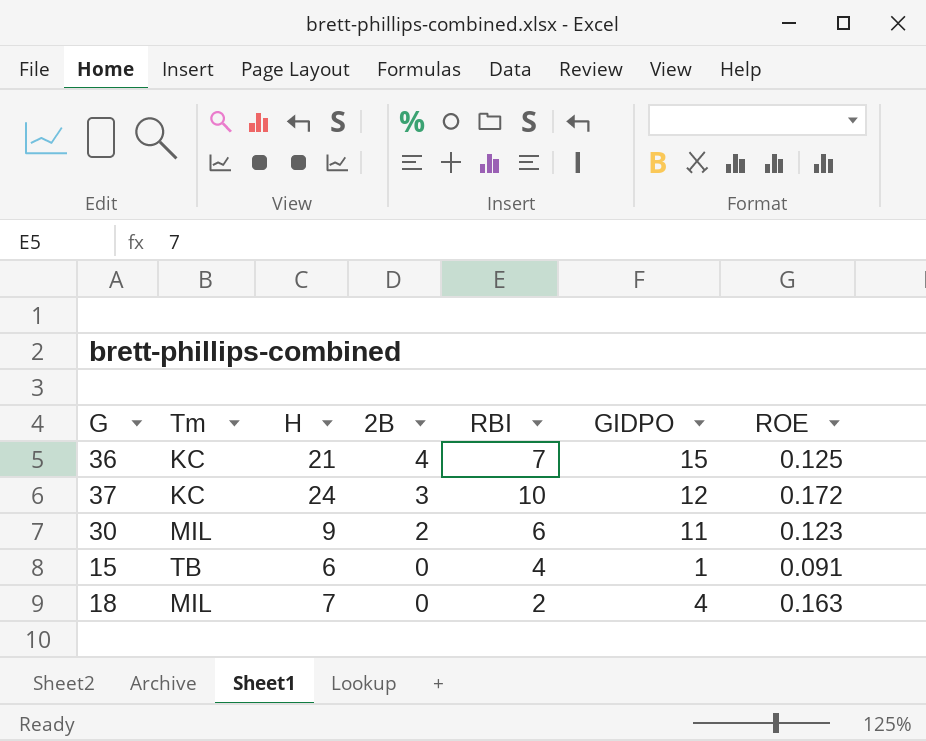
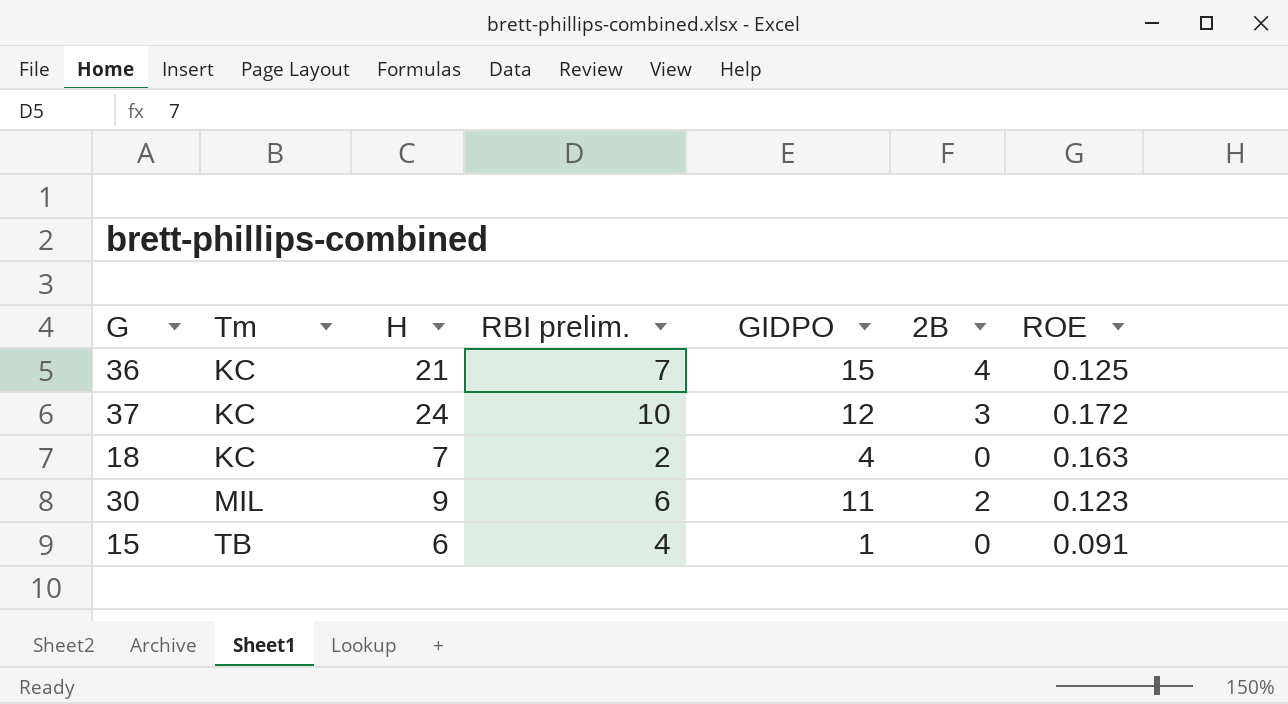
row order: 2B descending -> Tm ascending
column name: RBI -> RBI prelim.
column 2B | position: 4 -> 6
18 | Tm: MIL -> KC

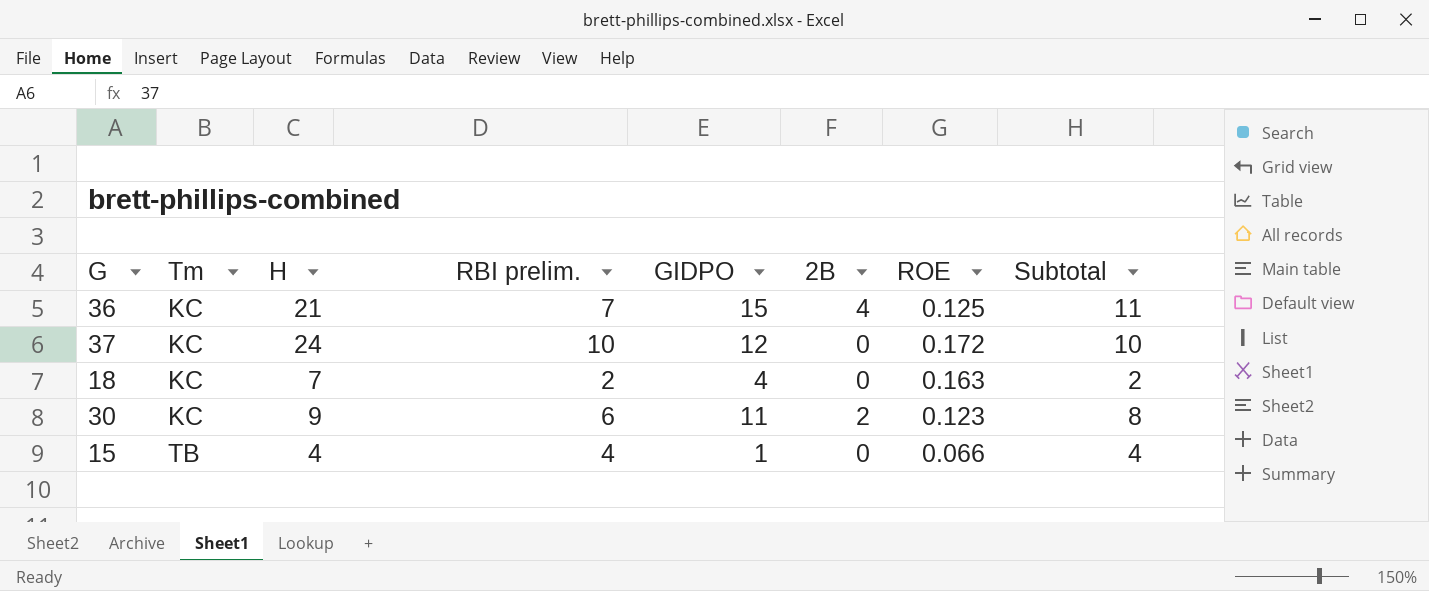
column Subtotal | formula: none -> [RBI prelim.] + [2B]
37 | 2B: 3 -> 0
30 | Tm: MIL -> KC
15 | H: 6 -> 4
15 | ROE: 0.091 -> 0.066

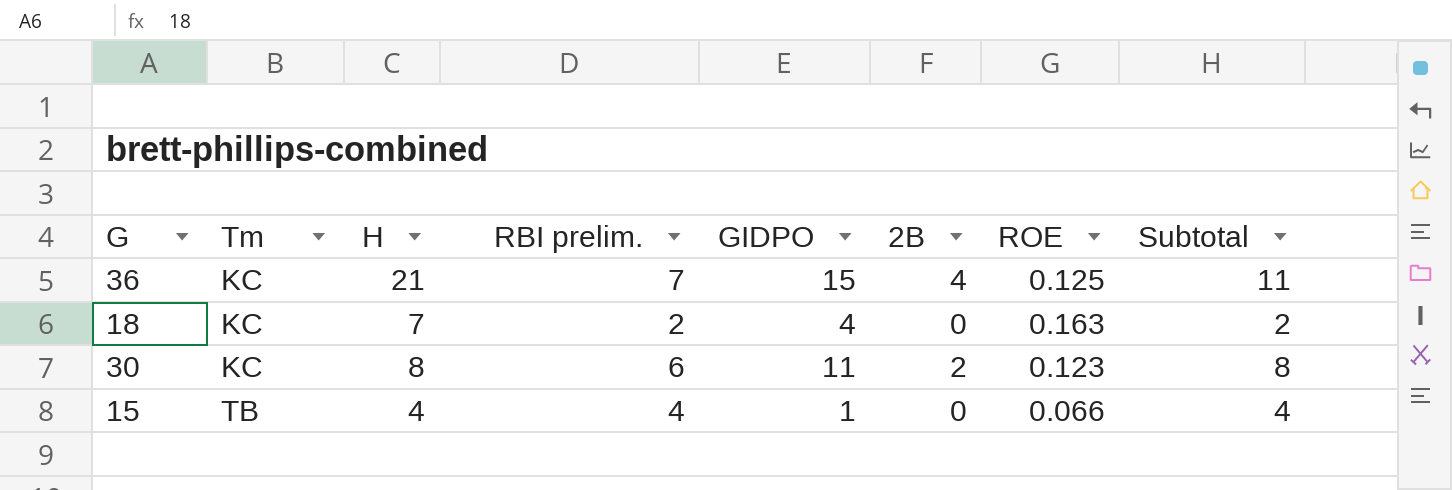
row 37: KC | 24 | 10 | 12 | 0 | 0.172 | 10 -> none
30 | H: 9 -> 8

